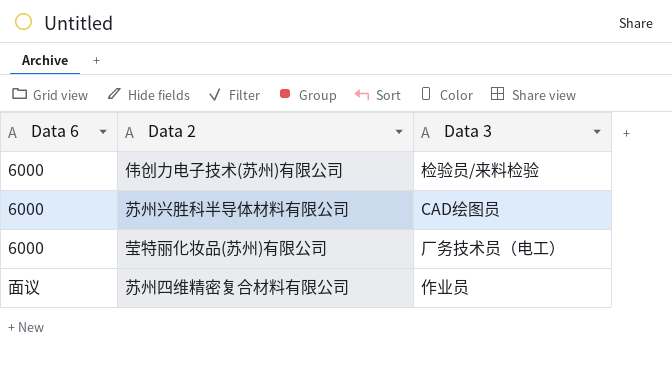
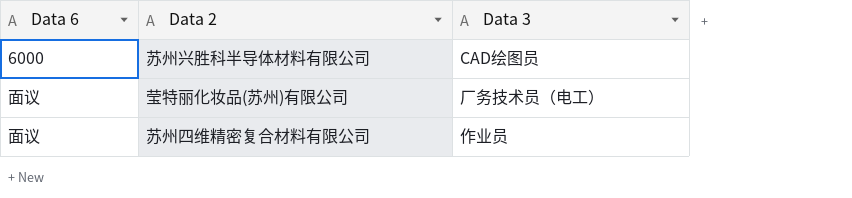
row 伟创力电子技术(苏州)有限公司: 6000 | 检验员/来料检验 -> none
莹特丽化妆品(苏州)有限公司 | Data 6: 6000 -> 面议

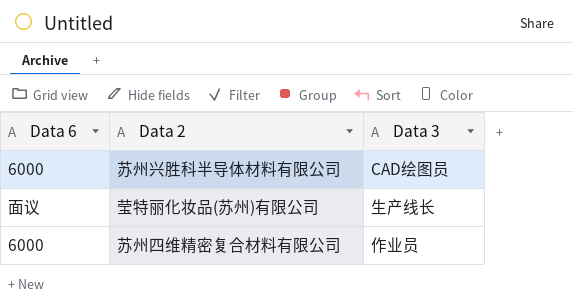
莹特丽化妆品(苏州)有限公司 | Data 3: 厂务技术员（电工） -> 生产线长
苏州四维精密复合材料有限公司 | Data 6: 面议 -> 6000

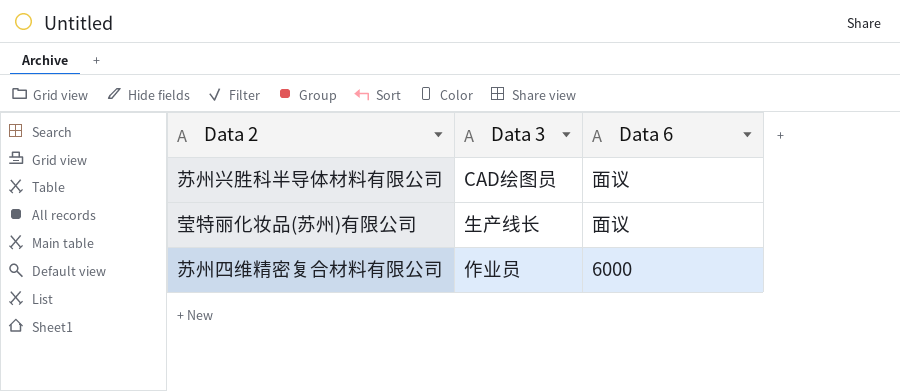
column Data 6 | position: 1 -> 3
苏州兴胜科半导体材料有限公司 | Data 6: 6000 -> 面议

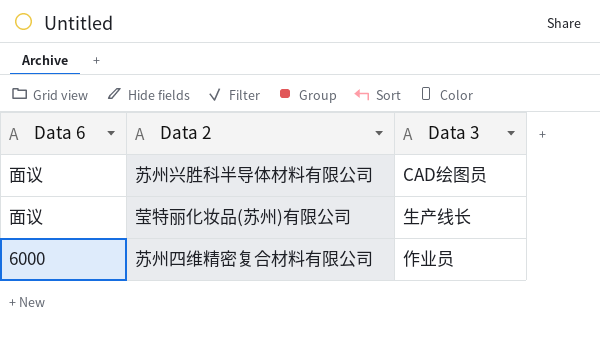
column Data 6 | position: 3 -> 1

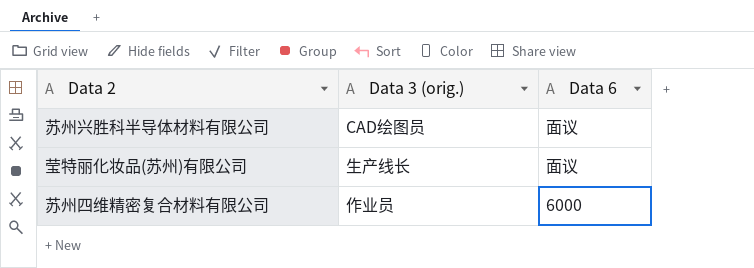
column name: Data 3 -> Data 3 (orig.)
column Data 6 | position: 1 -> 3

